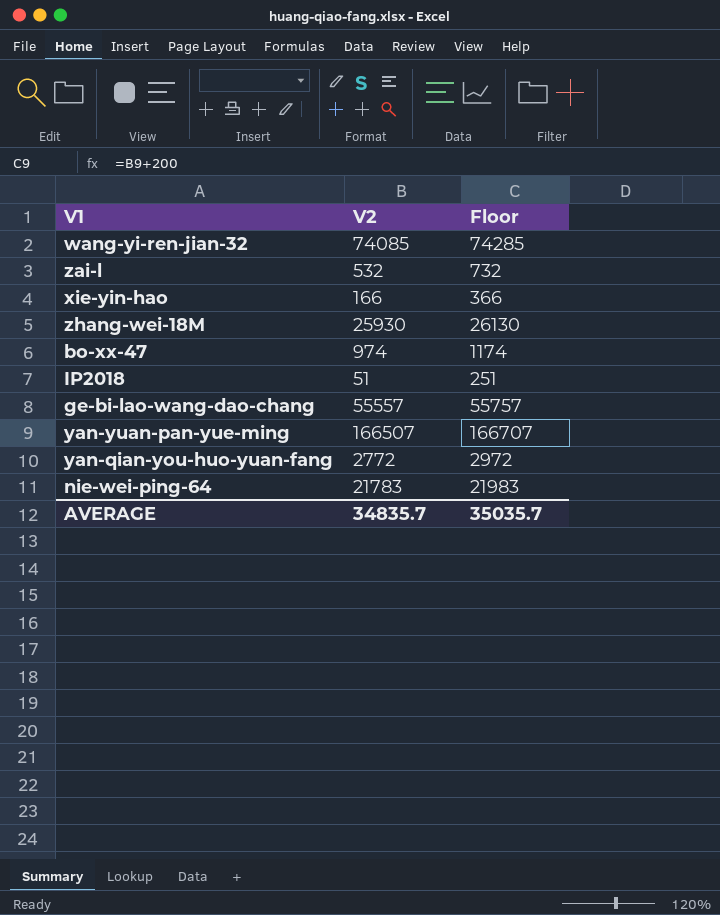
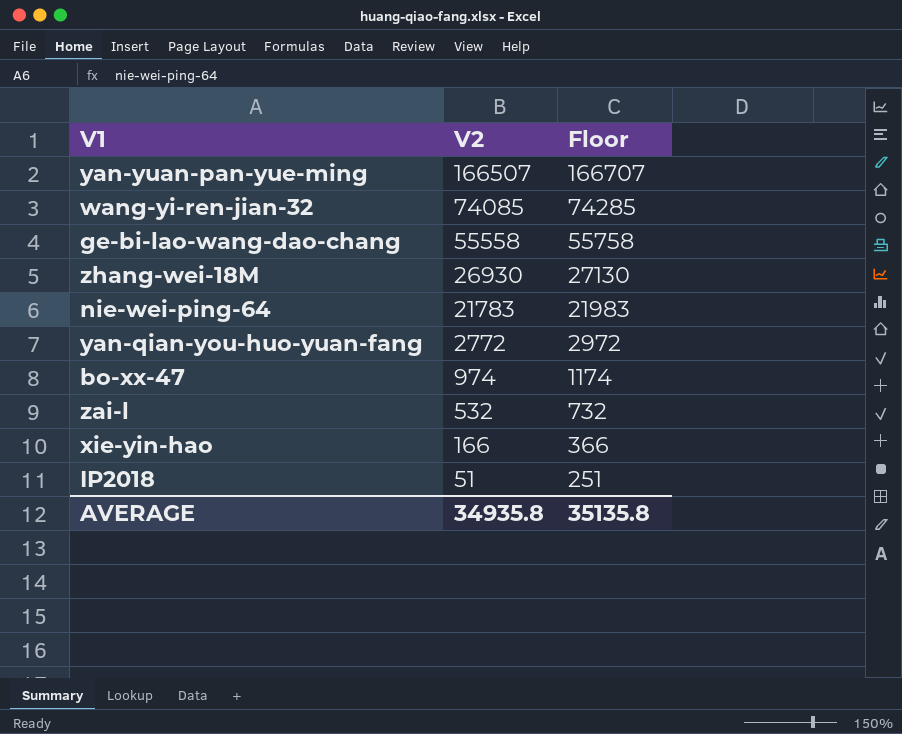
row order: none -> V2 descending
ge-bi-lao-wang-dao-chang | V2: 55557 -> 55558
ge-bi-lao-wang-dao-chang | Floor: 55757 -> 55758
zhang-wei-18M | V2: 25930 -> 26930
zhang-wei-18M | Floor: 26130 -> 27130
AVERAGE | V2: 34835.7 -> 34935.8
AVERAGE | Floor: 35035.7 -> 35135.8

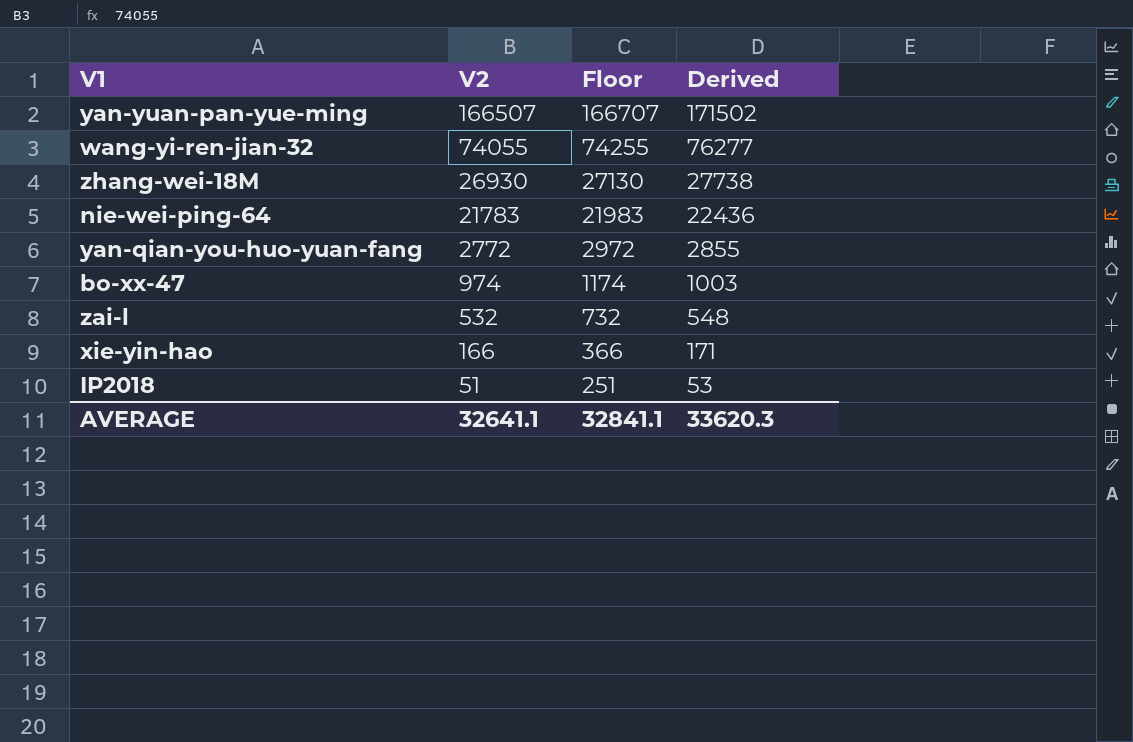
column Derived | formula: none -> [V2] * 1.03
row ge-bi-lao-wang-dao-chang: 55558 | 55758 -> none
wang-yi-ren-jian-32 | V2: 74085 -> 74055
wang-yi-ren-jian-32 | Floor: 74285 -> 74255
AVERAGE | V2: 34935.8 -> 32641.1
AVERAGE | Floor: 35135.8 -> 32841.1

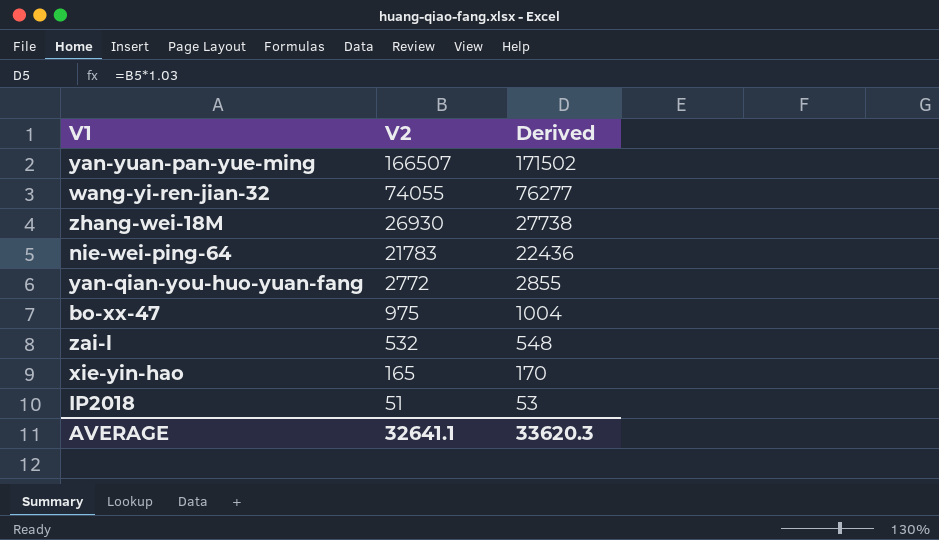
column Floor | formula: [V2] + 200 -> none
bo-xx-47 | V2: 974 -> 975
bo-xx-47 | Derived: 1003 -> 1004
xie-yin-hao | V2: 166 -> 165
xie-yin-hao | Derived: 171 -> 170

